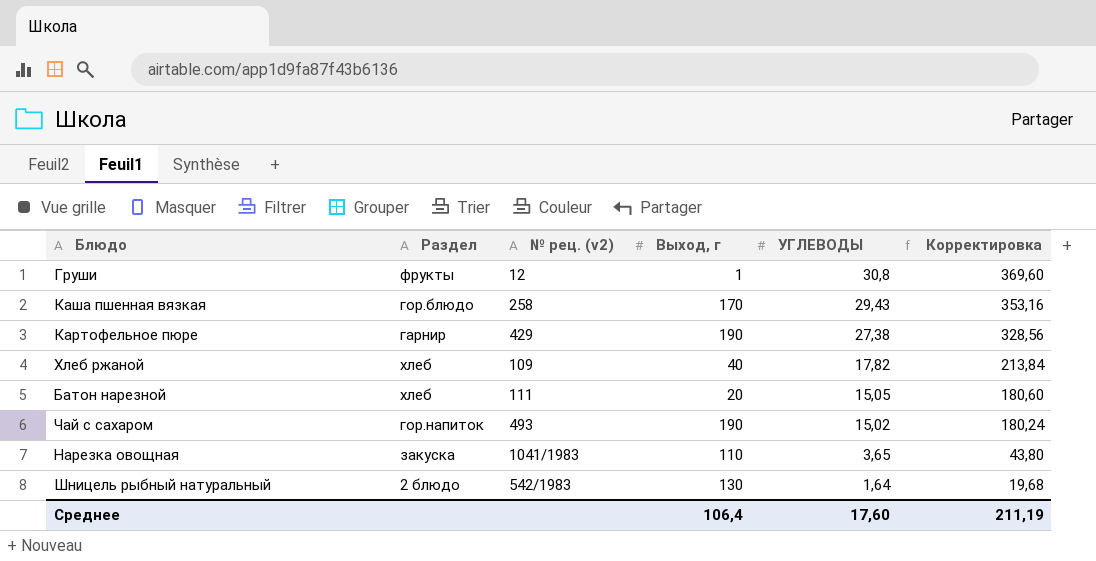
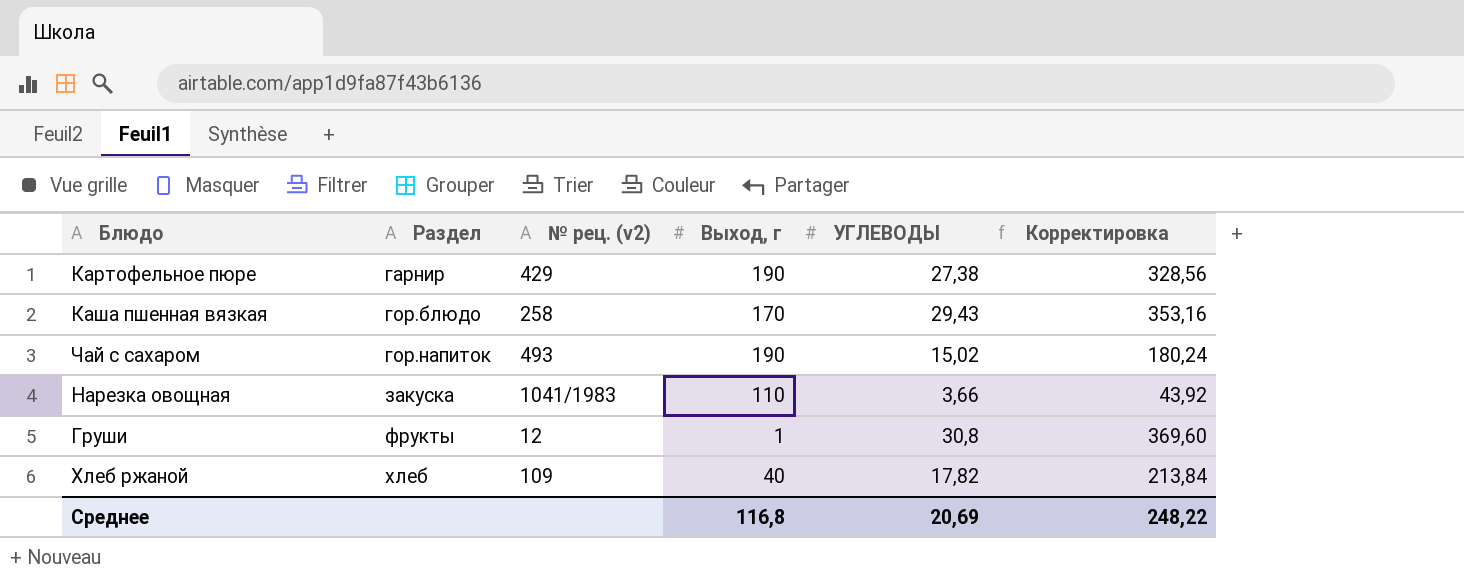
row order: УГЛЕВОДЫ descending -> Раздел ascending
row Батон нарезной: хлеб | 111 | 20 | 15,05 | 180,60 -> none
row Шницель рыбный натуральный: 2 блюдо | 542/1983 | 130 | 1,64 | 19,68 -> none
Нарезка овощная | УГЛЕВОДЫ: 3,65 -> 3,66
Нарезка овощная | Корректировка: 43,80 -> 43,92
Среднее | Выход, г: 106,4 -> 116,8
Среднее | УГЛЕВОДЫ: 17,60 -> 20,69
Среднее | Корректировка: 211,19 -> 248,22

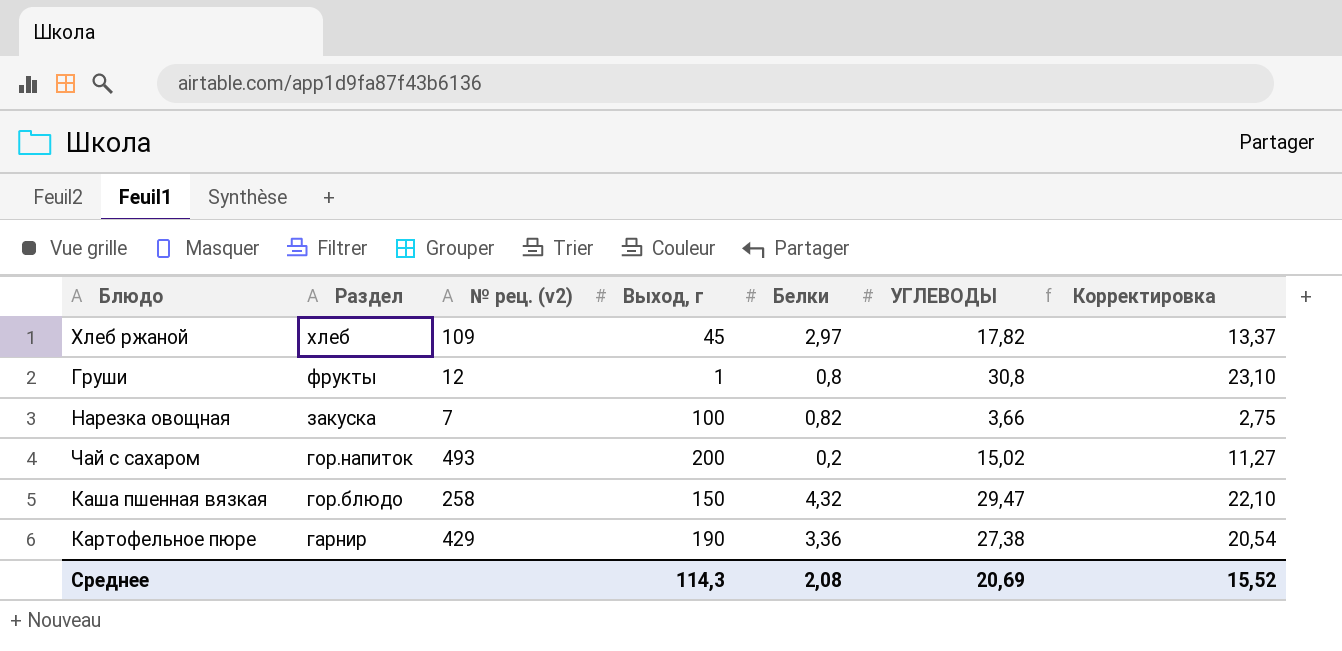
row order: Раздел ascending -> Раздел descending
column Белки | position: none -> 5
column Корректировка | formula: [УГЛЕВОДЫ] * 12 -> [УГЛЕВОДЫ] * 0,75
Хлеб ржаной | Выход, г: 40 -> 45
Нарезка овощная | № рец. (v2): 1041/1983 -> 7
Нарезка овощная | Выход, г: 110 -> 100
Чай с сахаром | Выход, г: 190 -> 200
Каша пшенная вязкая | Выход, г: 170 -> 150
Каша пшенная вязкая | УГЛЕВОДЫ: 29,43 -> 29,47
Среднее | Выход, г: 116,8 -> 114,3
Среднее | Корректировка: 248,22 -> 15,52

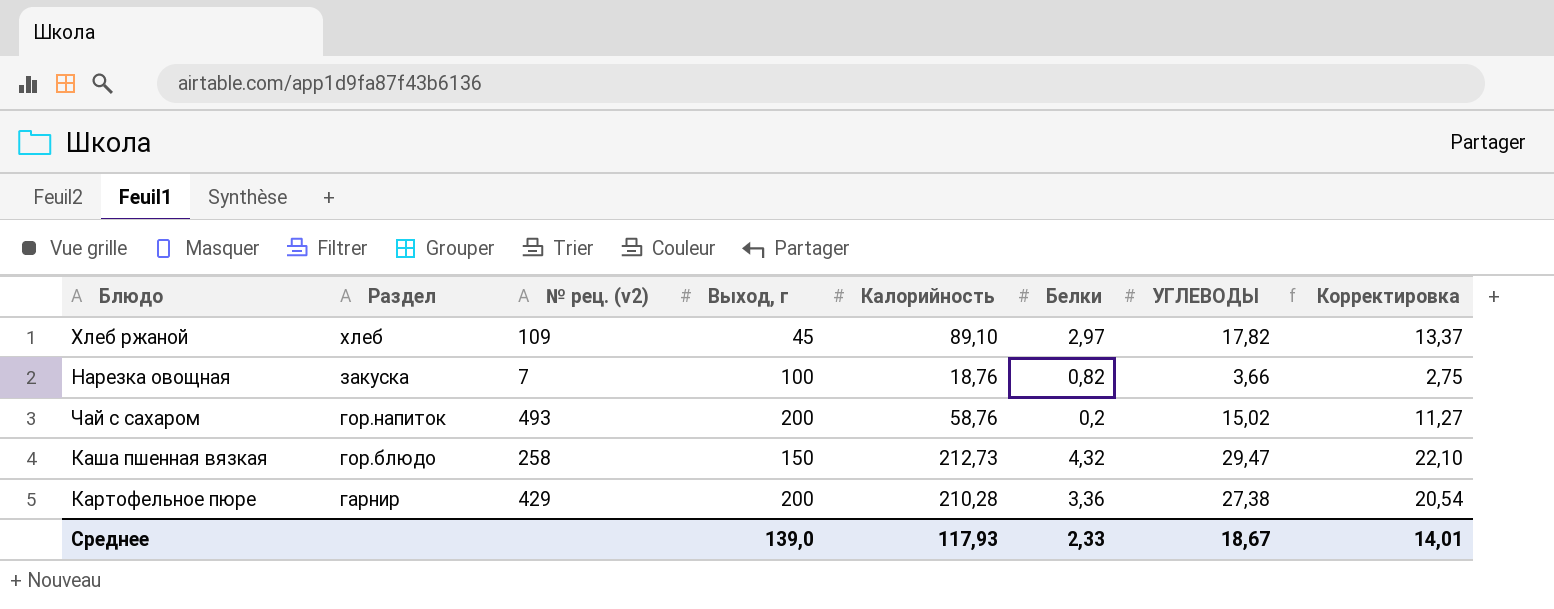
column Калорийность | position: none -> 5
row Груши: фрукты | 12 | 1 | 0,8 | 30,8 | 23,10 -> none
Картофельное пюре | Выход, г: 190 -> 200
Среднее | Выход, г: 114,3 -> 139,0
Среднее | Белки: 2,08 -> 2,33
Среднее | УГЛЕВОДЫ: 20,69 -> 18,67
Среднее | Корректировка: 15,52 -> 14,01

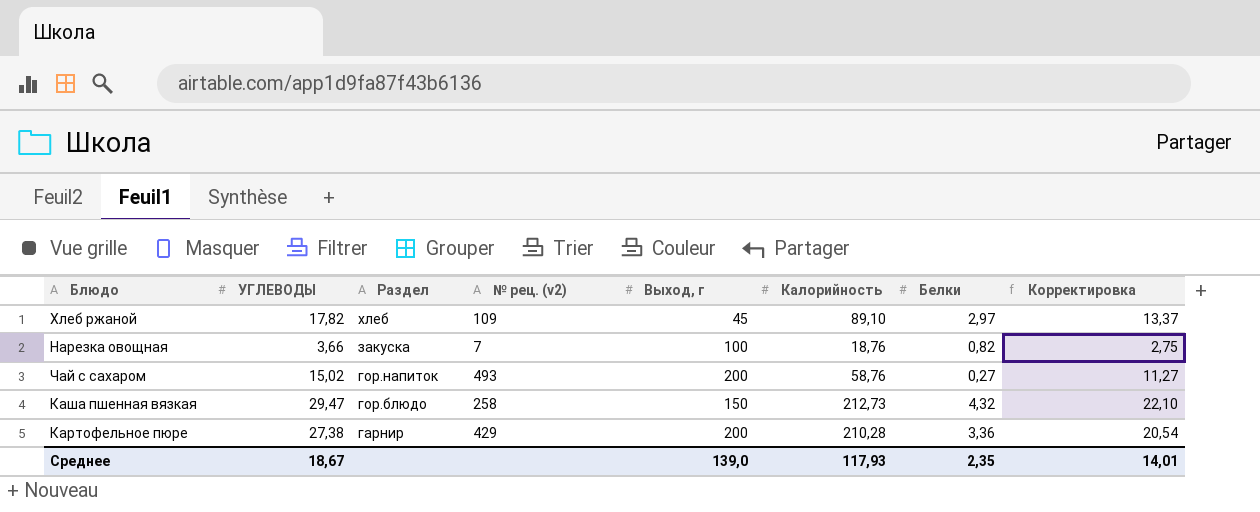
column УГЛЕВОДЫ | position: 7 -> 2
Чай с сахаром | Белки: 0,2 -> 0,27
Среднее | Белки: 2,33 -> 2,35

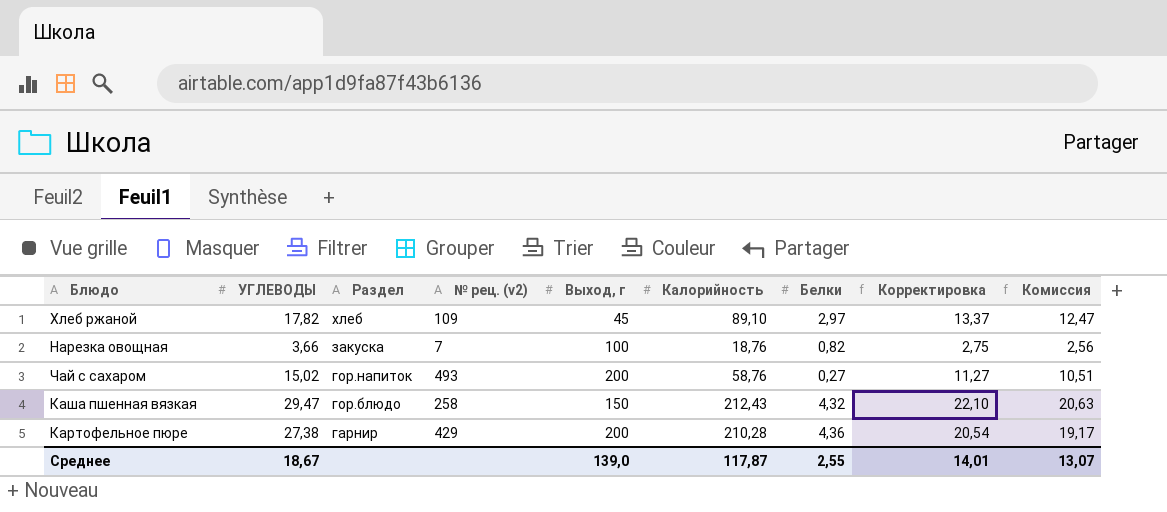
column Комиссия | formula: none -> [УГЛЕВОДЫ] * 0,7
Каша пшенная вязкая | Калорийность: 212,73 -> 212,43
Картофельное пюре | Белки: 3,36 -> 4,36
Среднее | Калорийность: 117,93 -> 117,87
Среднее | Белки: 2,35 -> 2,55

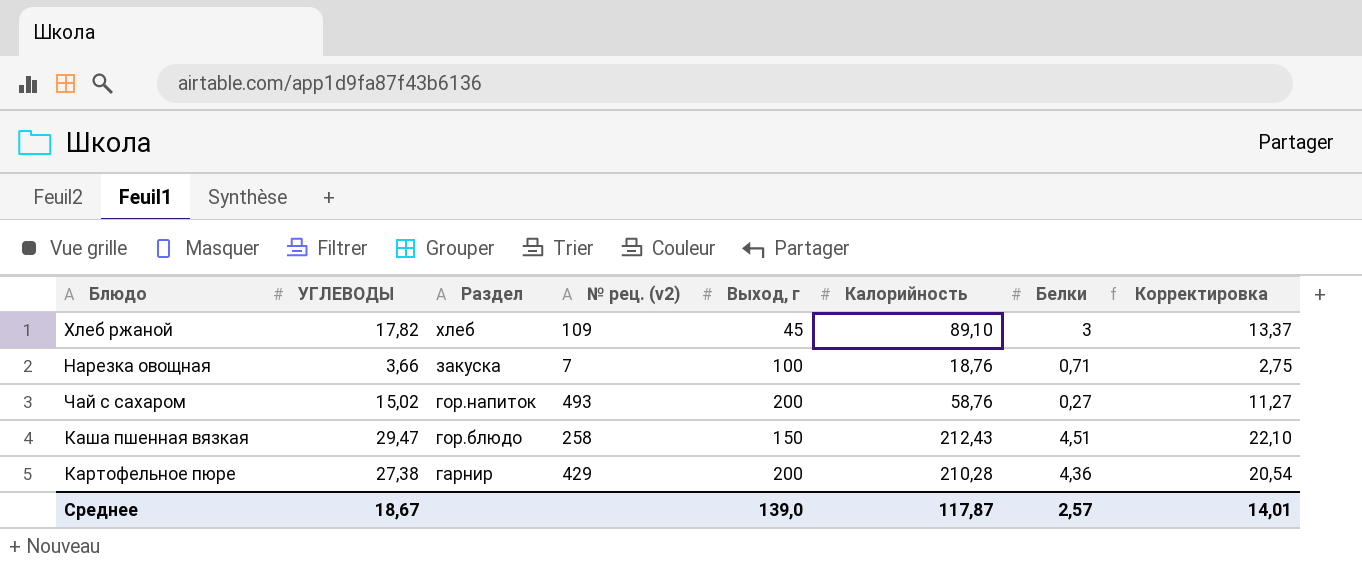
column Комиссия | formula: [УГЛЕВОДЫ] * 0,7 -> none
Хлеб ржаной | Белки: 2,97 -> 3
Нарезка овощная | Белки: 0,82 -> 0,71
Каша пшенная вязкая | Белки: 4,32 -> 4,51
Среднее | Белки: 2,55 -> 2,57

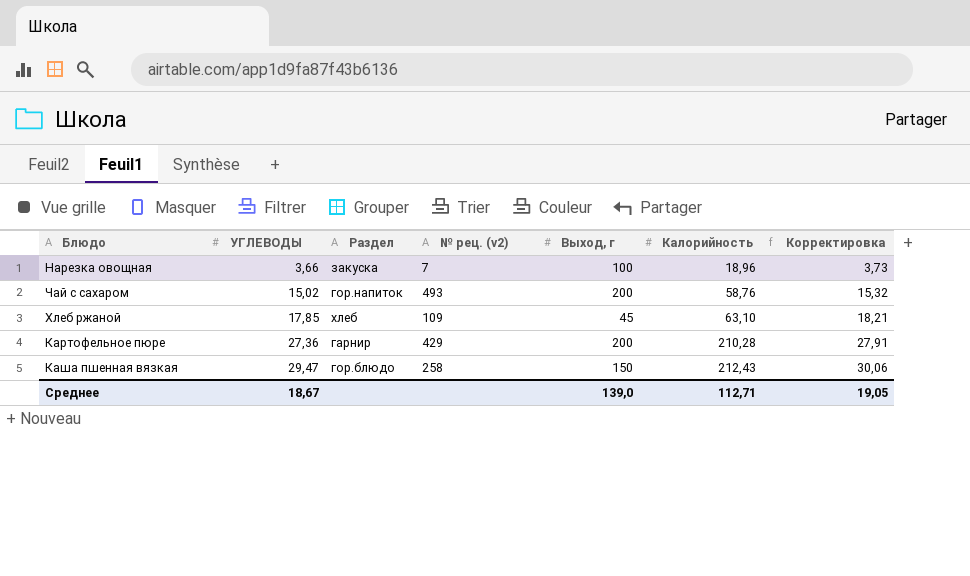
row order: Раздел descending -> УГЛЕВОДЫ ascending
column Белки | position: 7 -> none
column Корректировка | formula: [УГЛЕВОДЫ] * 0,75 -> [УГЛЕВОДЫ] * 1,02
Нарезка овощная | Калорийность: 18,76 -> 18,96
Хлеб ржаной | УГЛЕВОДЫ: 17,82 -> 17,85
Хлеб ржаной | Калорийность: 89,10 -> 63,10
Картофельное пюре | УГЛЕВОДЫ: 27,38 -> 27,36
Среднее | Калорийность: 117,87 -> 112,71
Среднее | Корректировка: 14,01 -> 19,05

